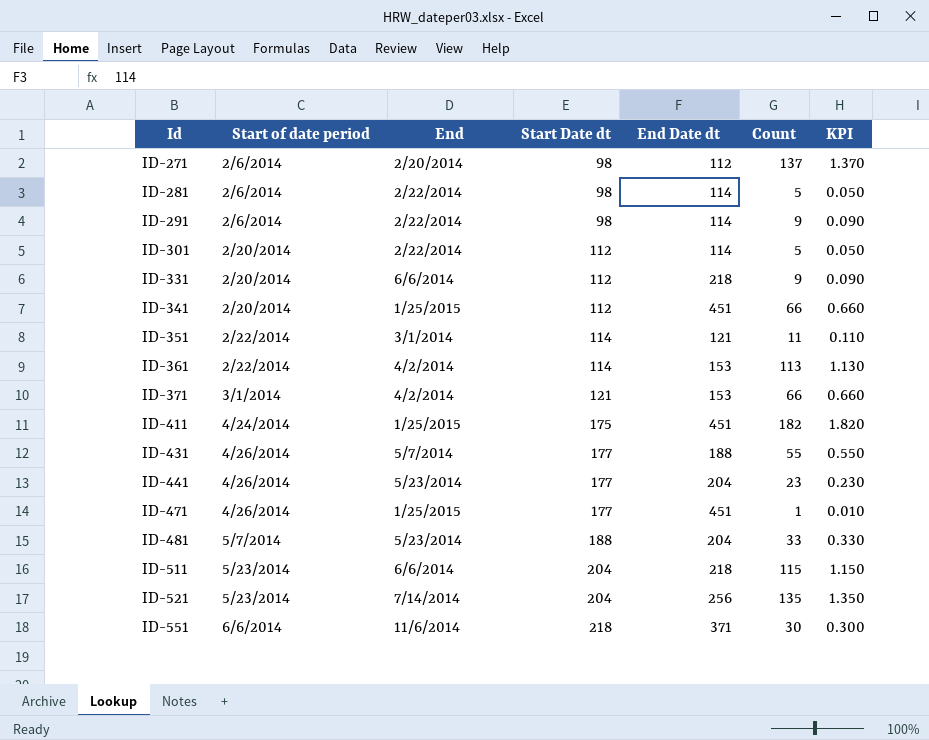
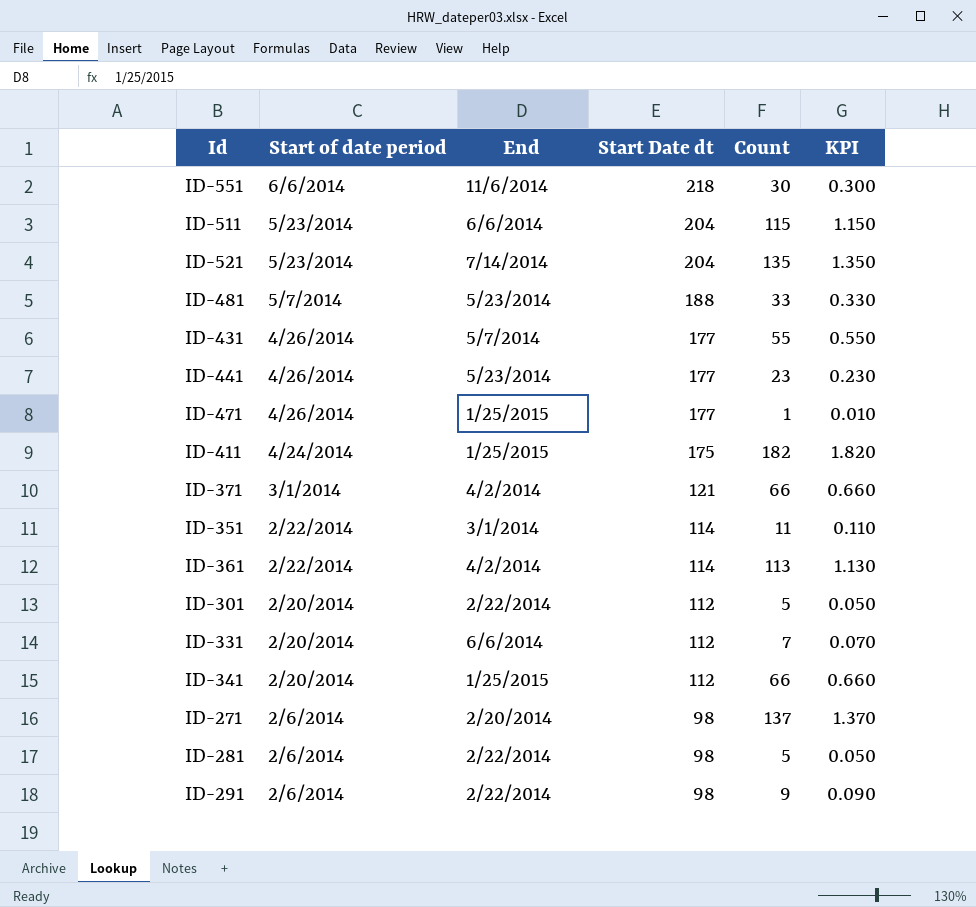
row order: Id ascending -> Start of date period descending
column End Date dt | position: 5 -> none
ID-331 | Count: 9 -> 7
ID-331 | KPI: 0.090 -> 0.070

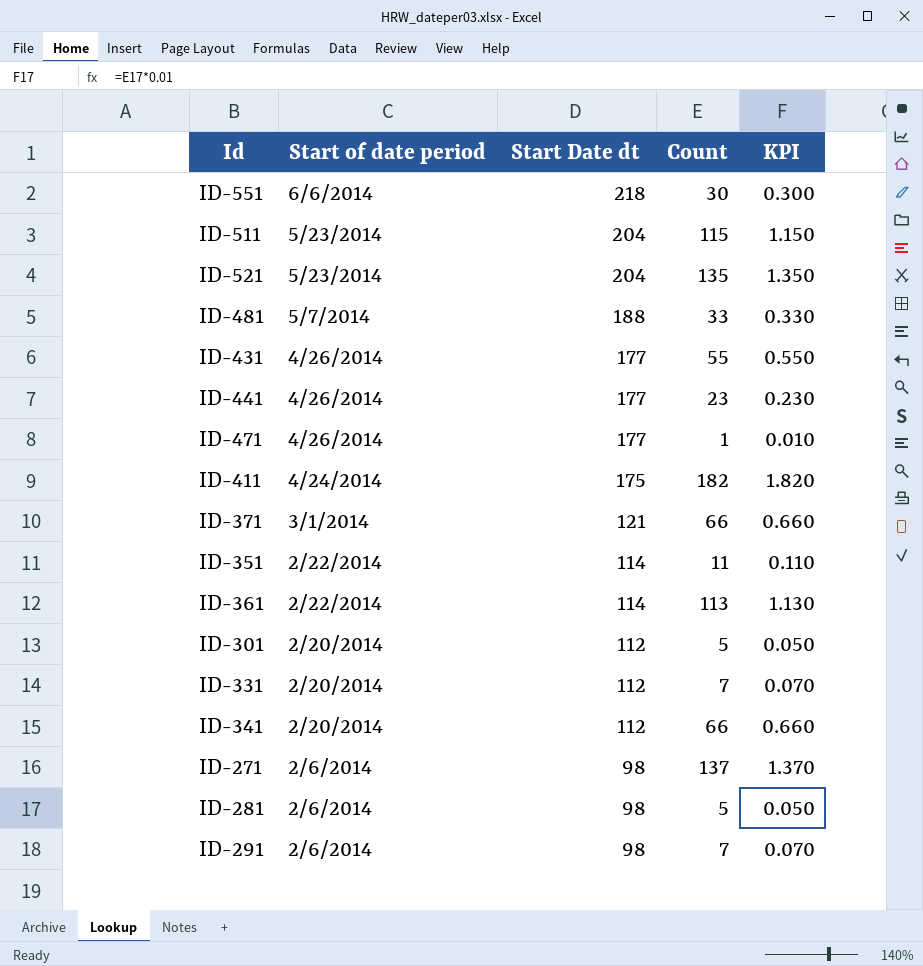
column End | position: 3 -> none
ID-291 | Count: 9 -> 7
ID-291 | KPI: 0.090 -> 0.070

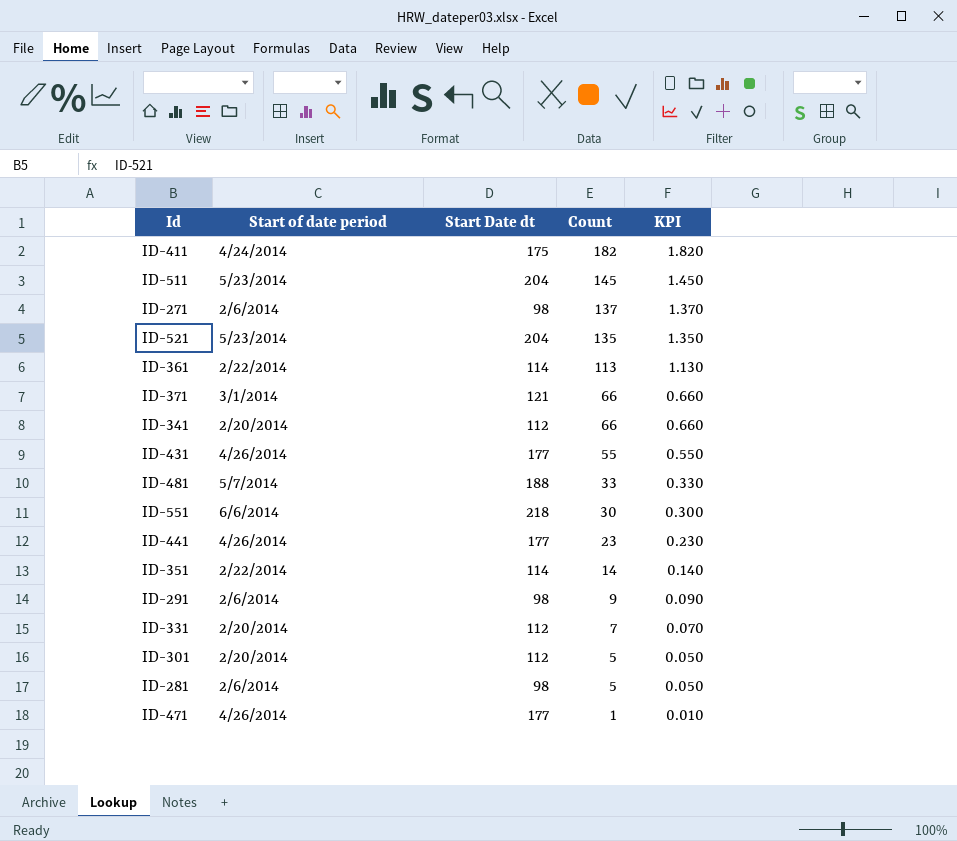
row order: Start of date period descending -> Count descending
ID-511 | Count: 115 -> 145
ID-511 | KPI: 1.150 -> 1.450
ID-351 | Count: 11 -> 14
ID-351 | KPI: 0.110 -> 0.140
ID-291 | Count: 7 -> 9
ID-291 | KPI: 0.070 -> 0.090

